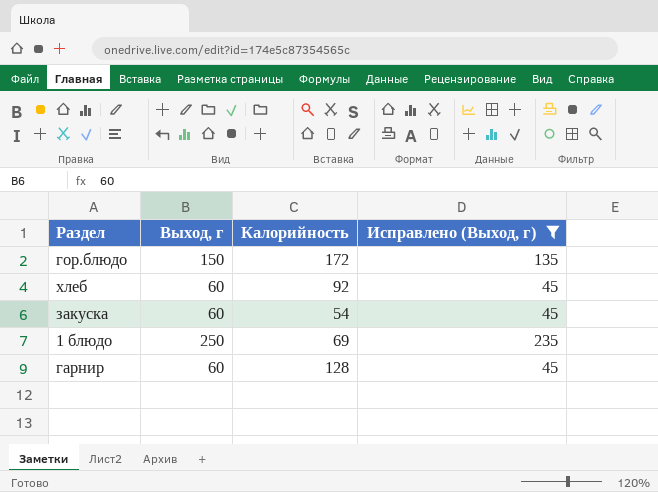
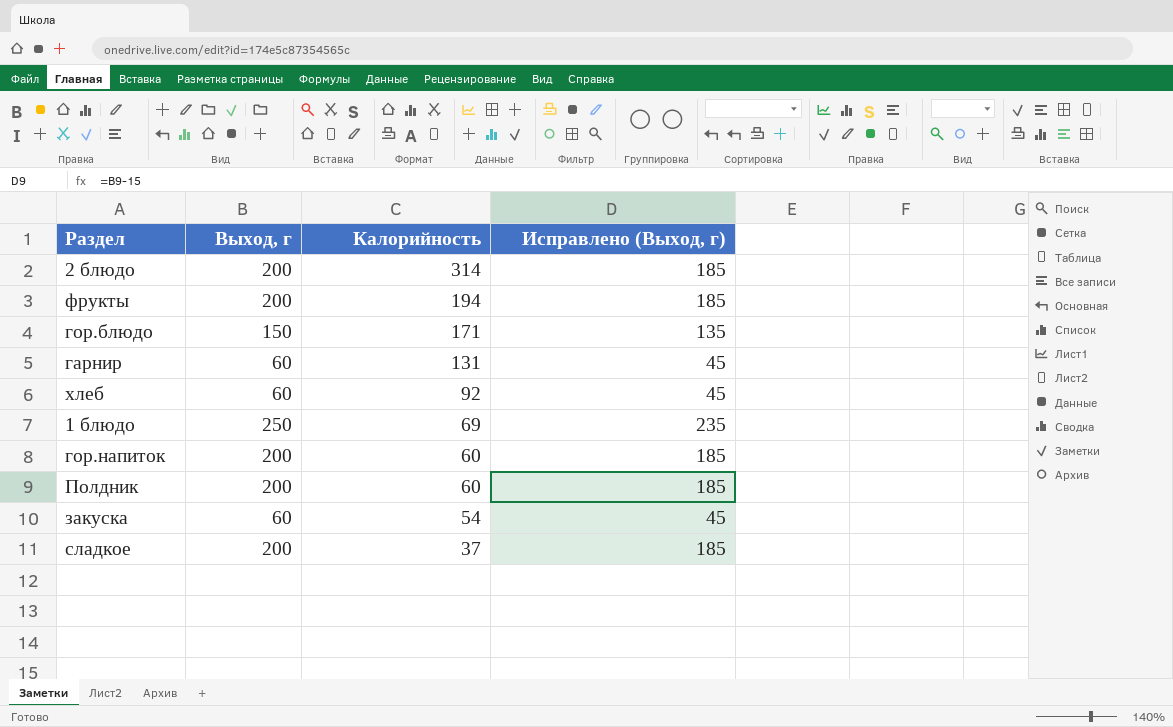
filter: Исправлено (Выход, г) != 185 -> none
row order: none -> Калорийность descending
гор.блюдо | Калорийность: 172 -> 171
гарнир | Калорийность: 128 -> 131

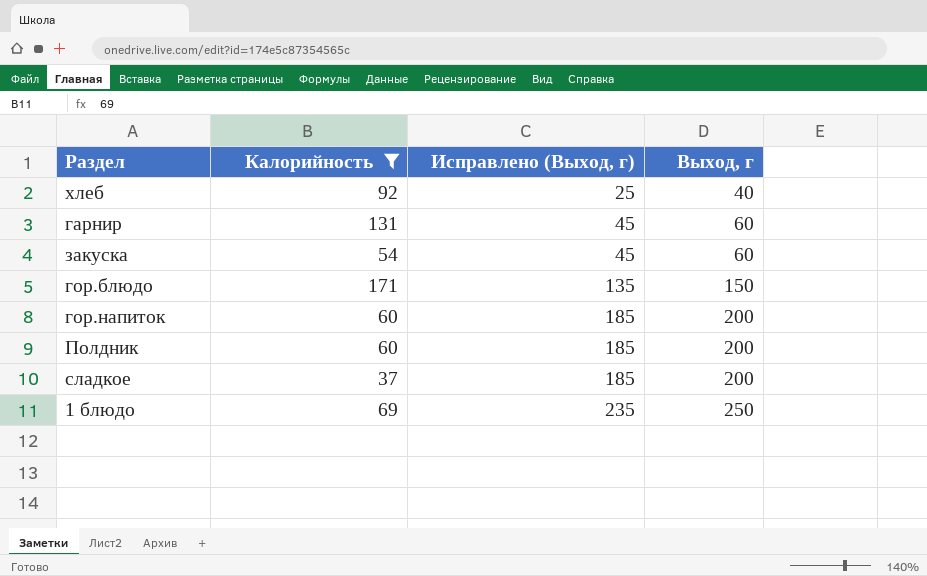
filter: none -> Калорийность <= 171
row order: Калорийность descending -> Исправлено (Выход, г) ascending
column Выход, г | position: 2 -> 4
хлеб | Исправлено (Выход, г): 45 -> 25
хлеб | Выход, г: 60 -> 40

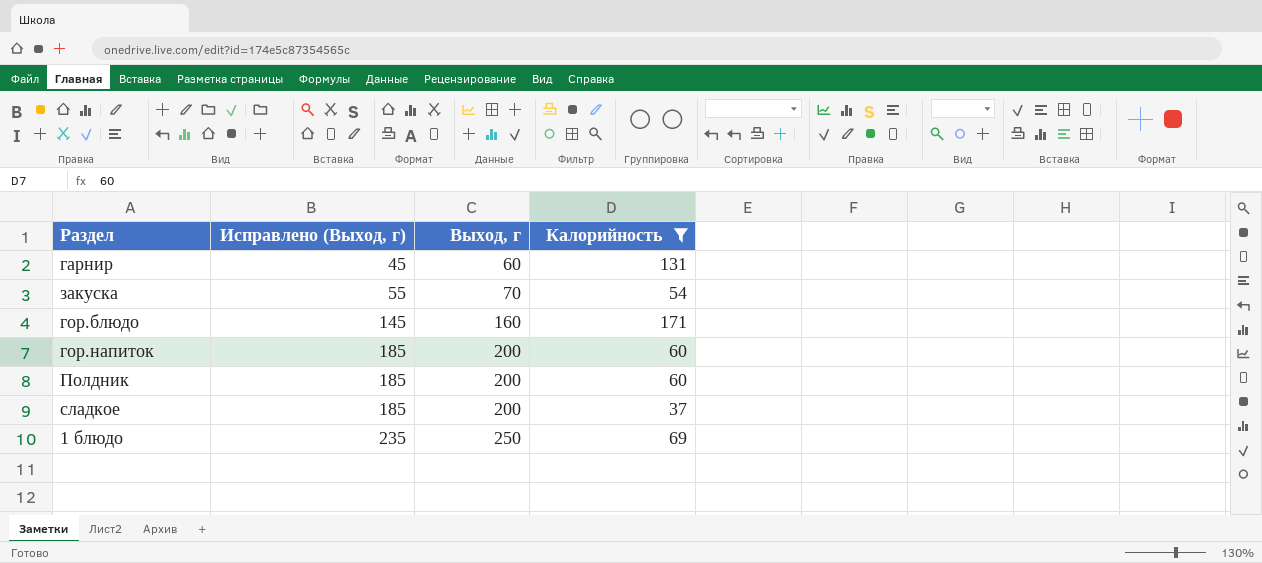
column Калорийность | position: 2 -> 4
row хлеб: 92 | 25 | 40 -> none
закуска | Исправлено (Выход, г): 45 -> 55
закуска | Выход, г: 60 -> 70
гор.блюдо | Исправлено (Выход, г): 135 -> 145
гор.блюдо | Выход, г: 150 -> 160

